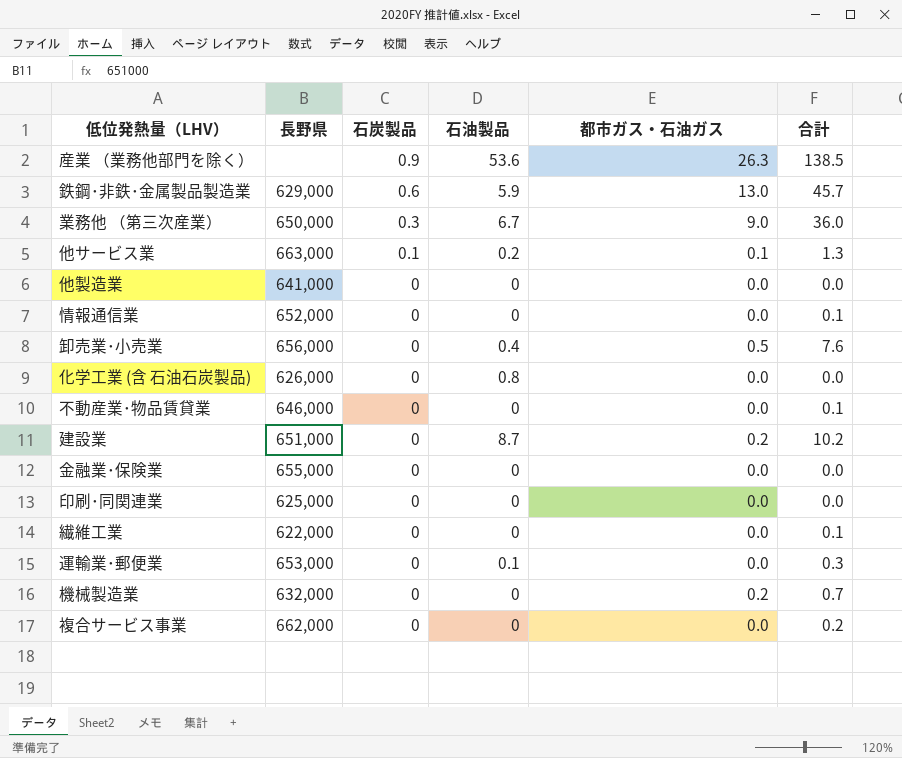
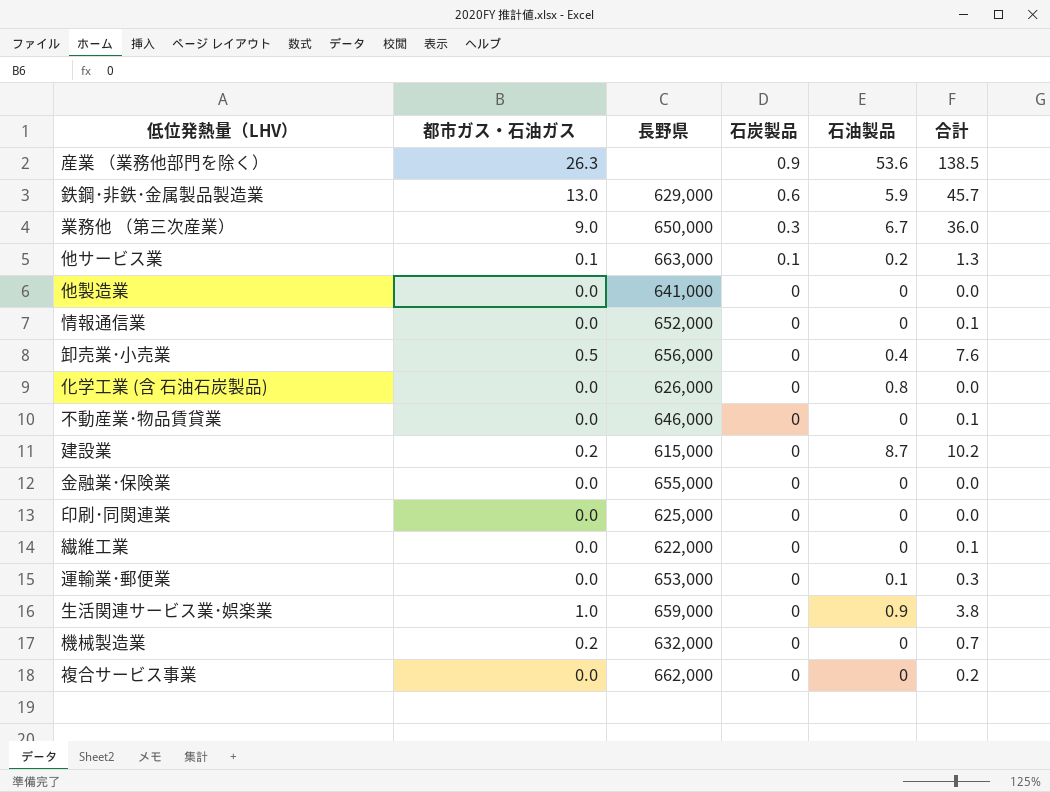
column 都市ガス・石油ガス | position: 5 -> 2
建設業 | 長野県: 651,000 -> 615,000
row 生活関連サービス業･娯楽業: none -> 1.0 | 659,000 | 0 | 0.9 | 3.8

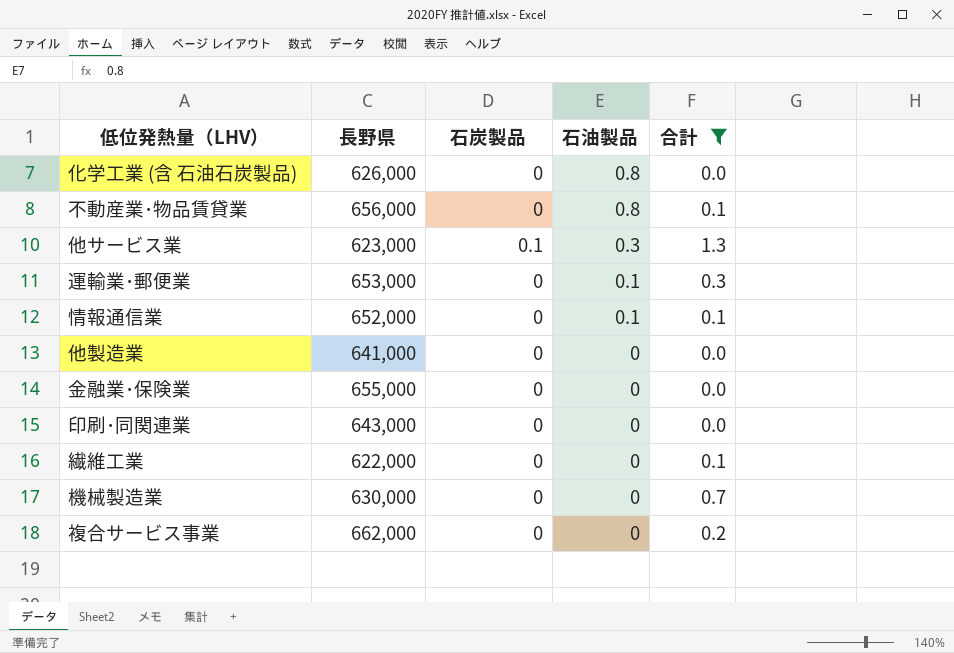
filter: none -> 合計 <= 1.3
row order: 石炭製品 descending -> 石油製品 descending
column 都市ガス・石油ガス | position: 2 -> none
不動産業･物品賃貸業 | 長野県: 646,000 -> 656,000
不動産業･物品賃貸業 | 石油製品: 0 -> 0.8
他サービス業 | 長野県: 663,000 -> 623,000
他サービス業 | 石油製品: 0.2 -> 0.3
情報通信業 | 石油製品: 0 -> 0.1
印刷･同関連業 | 長野県: 625,000 -> 643,000
機械製造業 | 長野県: 632,000 -> 630,000

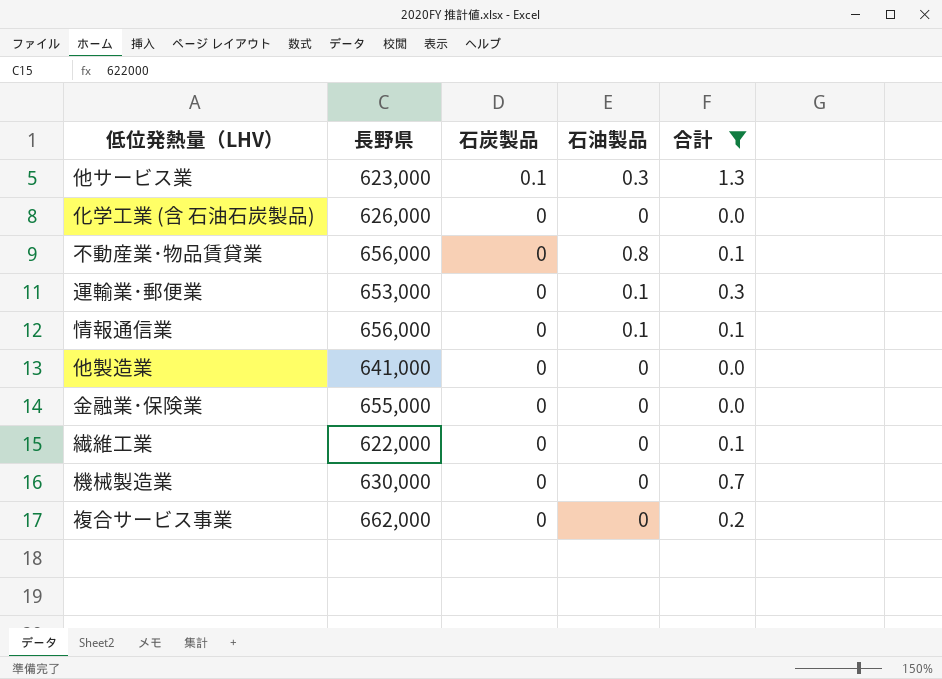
row order: 石油製品 descending -> 石炭製品 descending
row 印刷･同関連業: 643,000 | 0 | 0 | 0.0 -> none
化学工業 (含 石油石炭製品) | 石油製品: 0.8 -> 0
情報通信業 | 長野県: 652,000 -> 656,000

